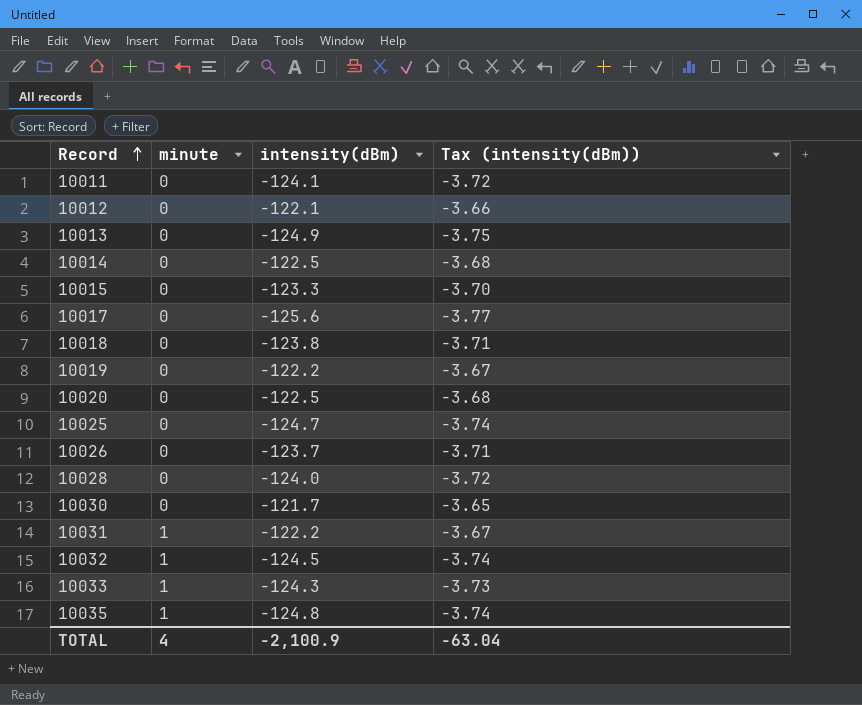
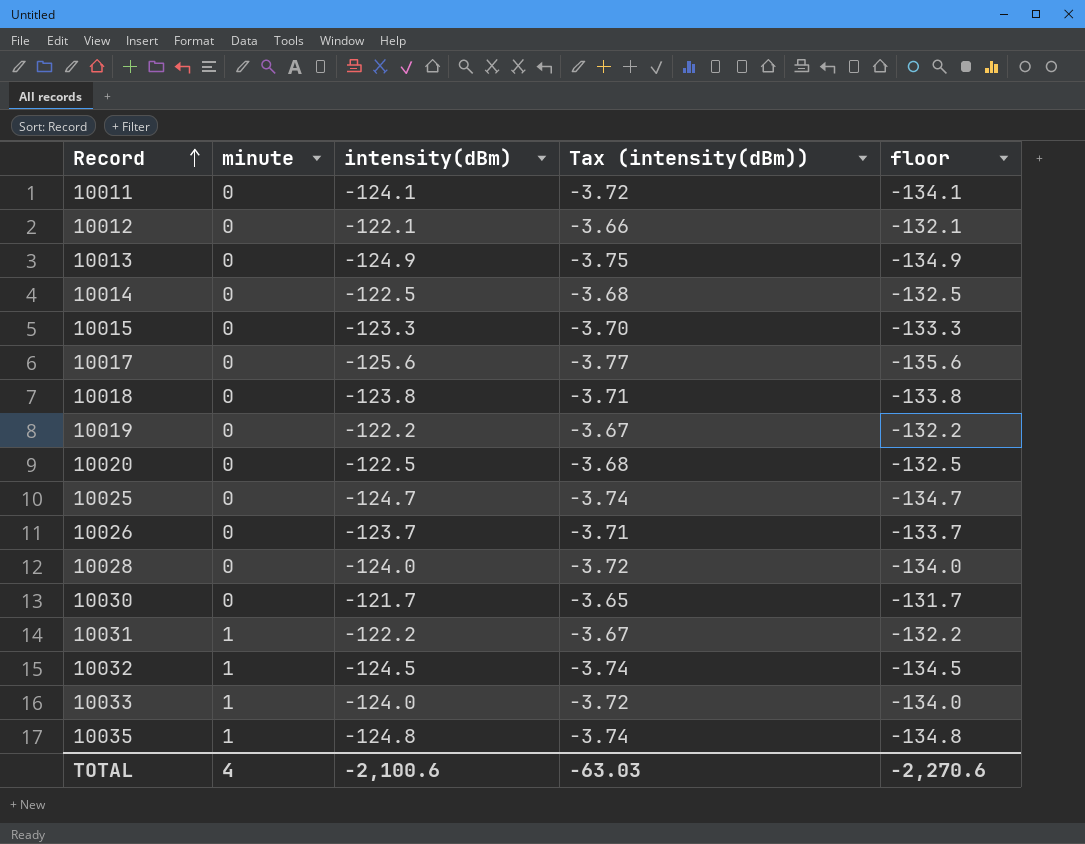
column floor | formula: none -> [intensity(dBm)] - 10
10033 | intensity(dBm): -124.3 -> -124.0
10033 | Tax (intensity(dBm)): -3.73 -> -3.72
TOTAL | intensity(dBm): -2,100.9 -> -2,100.6
TOTAL | Tax (intensity(dBm)): -63.04 -> -63.03

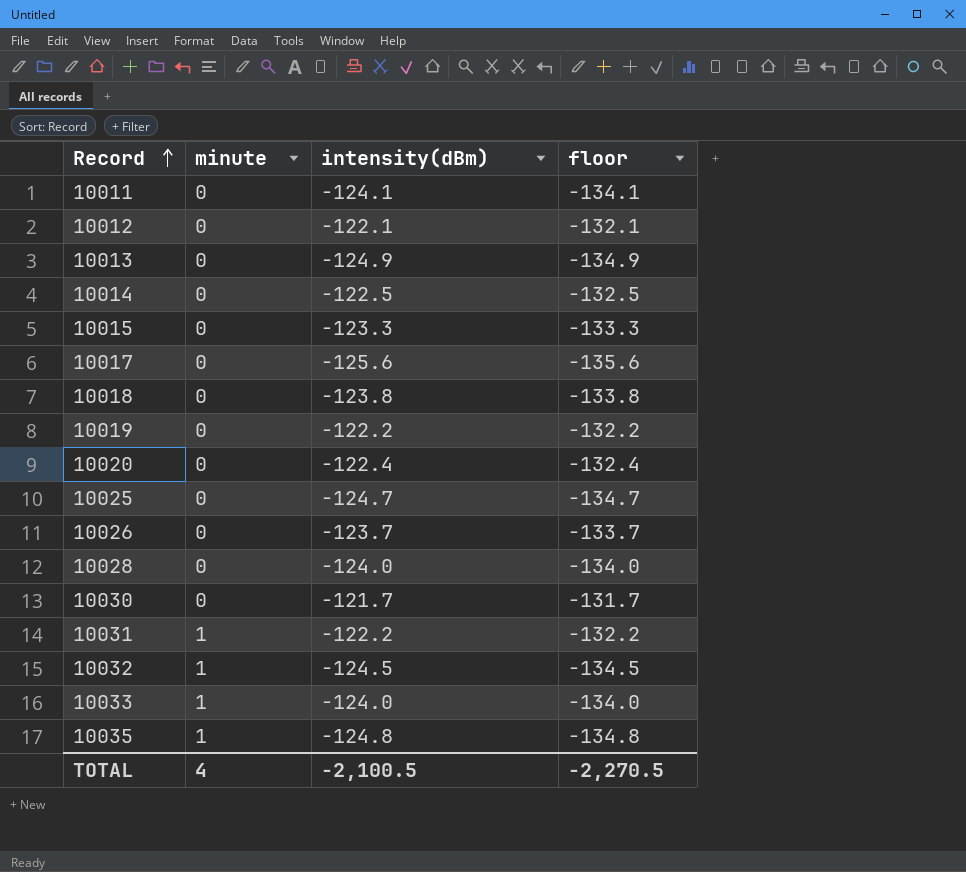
column Tax (intensity(dBm)) | formula: [intensity(dBm)] * 0.03 -> none
10020 | intensity(dBm): -122.5 -> -122.4
10020 | floor: -132.5 -> -132.4
TOTAL | intensity(dBm): -2,100.6 -> -2,100.5
TOTAL | floor: -2,270.6 -> -2,270.5

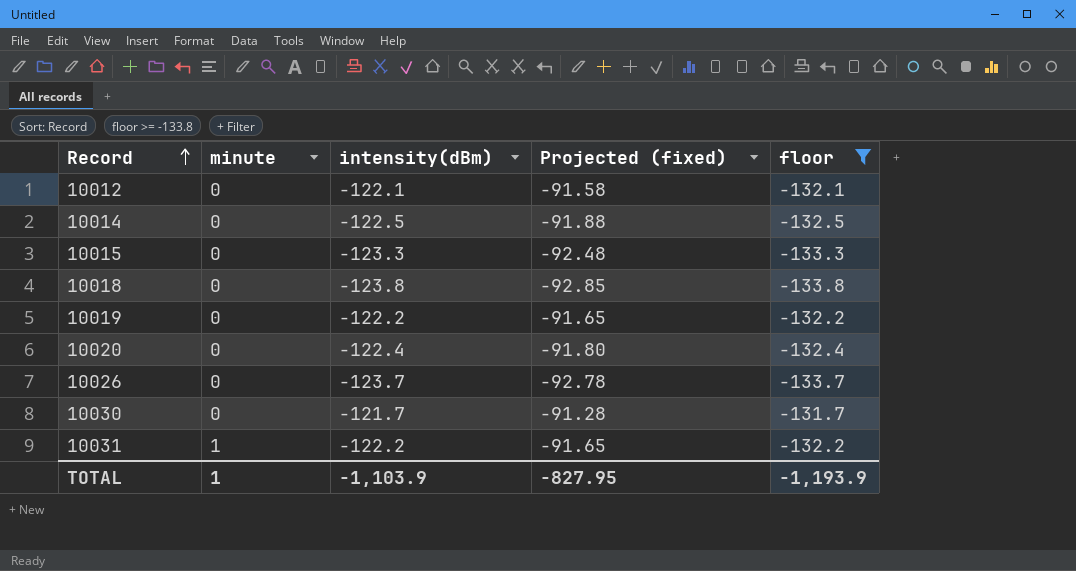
filter: none -> floor >= -133.8
column Projected (fixed) | formula: none -> [intensity(dBm)] * 0.75
TOTAL | minute: 4 -> 1
TOTAL | intensity(dBm): -2,100.5 -> -1,103.9
TOTAL | floor: -2,270.5 -> -1,193.9

